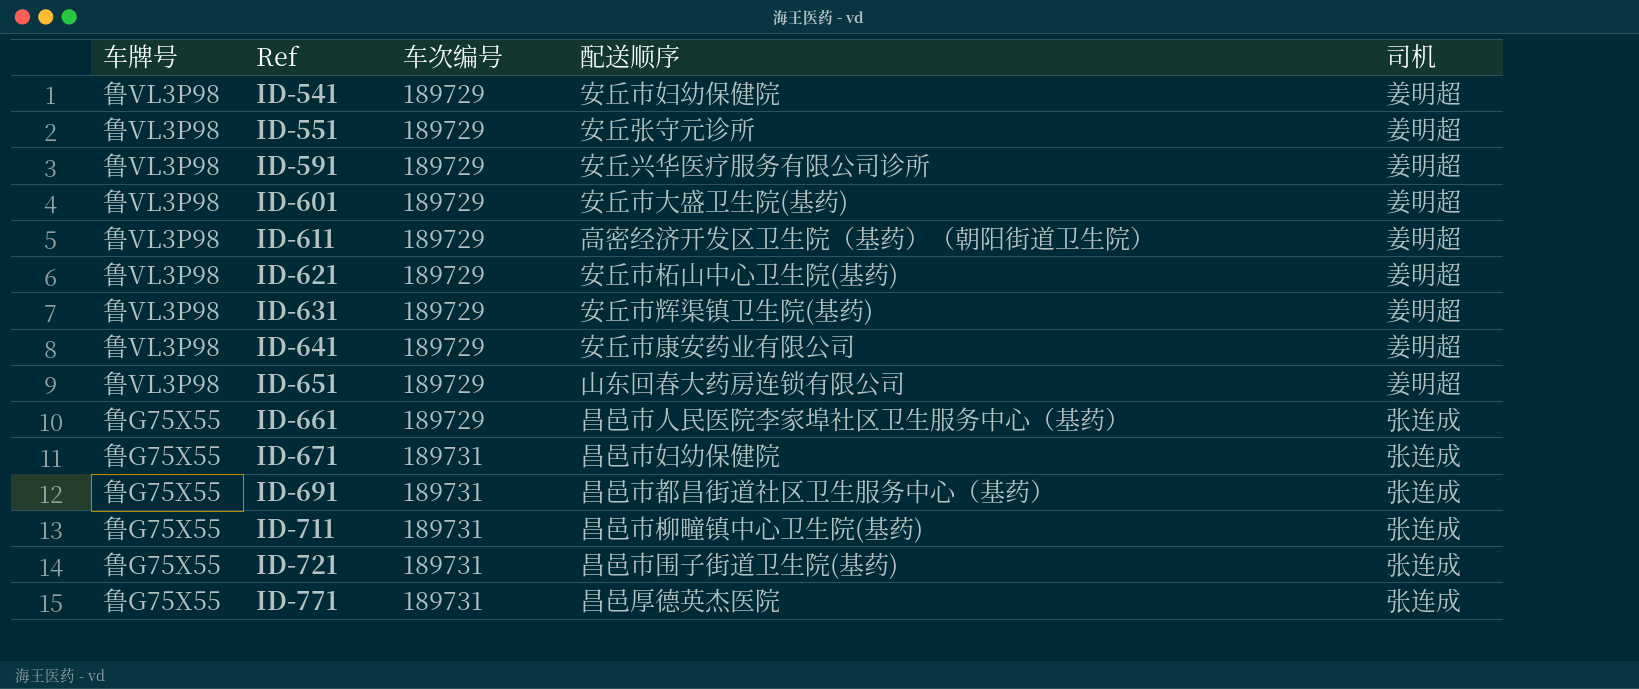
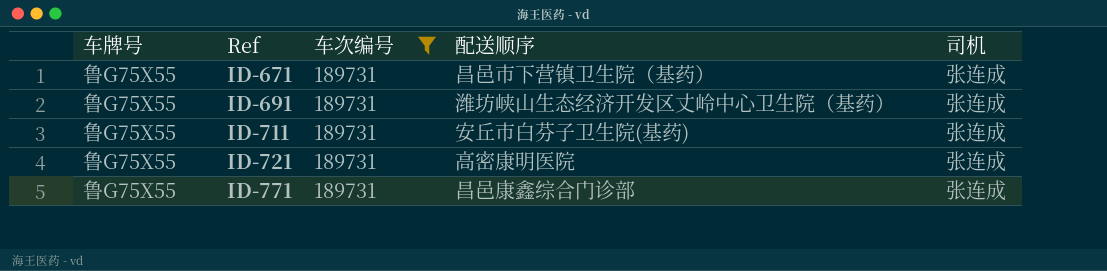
filter: none -> 车次编号 = 189731
ID-671 | 配送顺序: 昌邑市妇幼保健院 -> 昌邑市下营镇卫生院（基药）
ID-691 | 配送顺序: 昌邑市都昌街道社区卫生服务中心（基药） -> 潍坊峡山生态经济开发区丈岭中心卫生院（基药）
ID-711 | 配送顺序: 昌邑市柳疃镇中心卫生院(基药) -> 安丘市白芬子卫生院(基药)
ID-721 | 配送顺序: 昌邑市围子街道卫生院(基药) -> 高密康明医院
ID-771 | 配送顺序: 昌邑厚德英杰医院 -> 昌邑康鑫综合门诊部

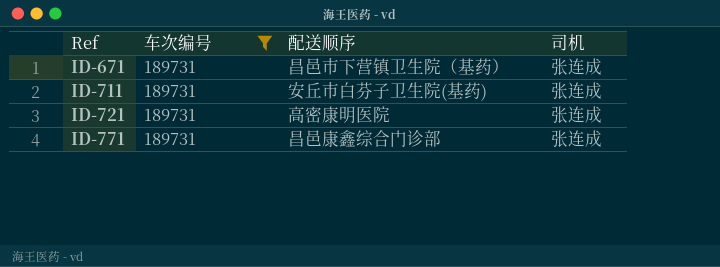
column 车牌号 | position: 1 -> none
row ID-691: 鲁G75X55 | 189731 | 潍坊峡山生态经济开发区丈岭中心卫生院（基药） | 张连成 -> none

